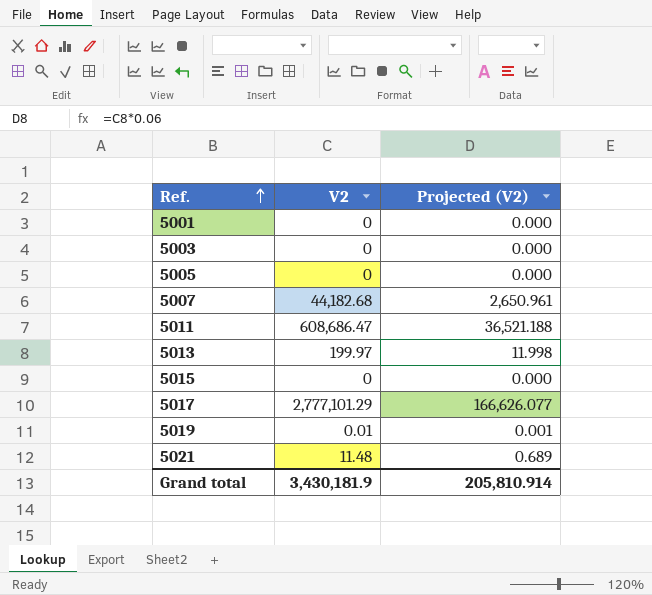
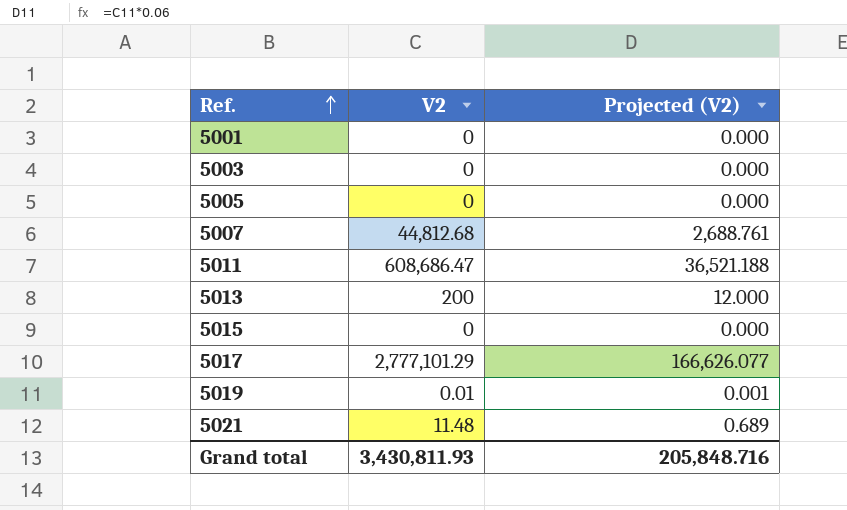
5007 | V2: 44,182.68 -> 44,812.68
5007 | Projected (V2): 2,650.961 -> 2,688.761
5013 | V2: 199.97 -> 200
5013 | Projected (V2): 11.998 -> 12.000
Grand total | V2: 3,430,181.9 -> 3,430,811.93
Grand total | Projected (V2): 205,810.914 -> 205,848.716

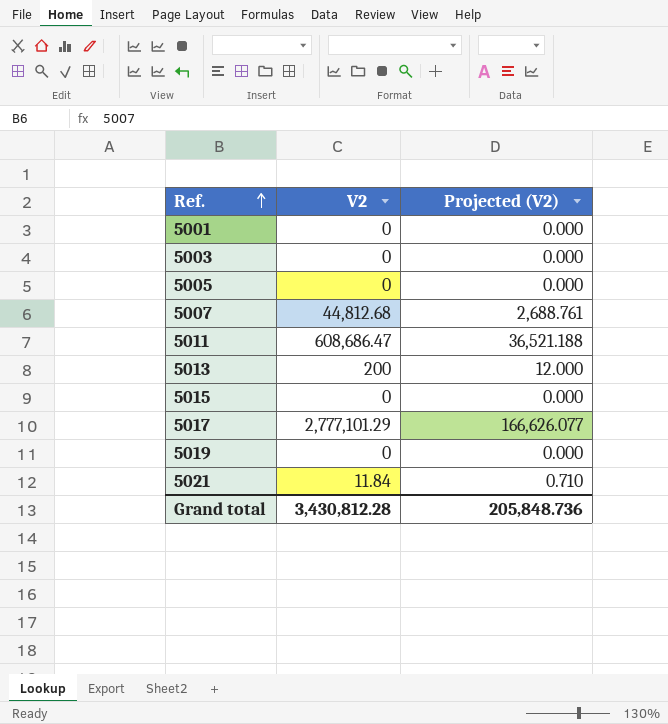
5019 | V2: 0.01 -> 0
5019 | Projected (V2): 0.001 -> 0.000
5021 | V2: 11.48 -> 11.84
5021 | Projected (V2): 0.689 -> 0.710
Grand total | V2: 3,430,811.93 -> 3,430,812.28
Grand total | Projected (V2): 205,848.716 -> 205,848.736

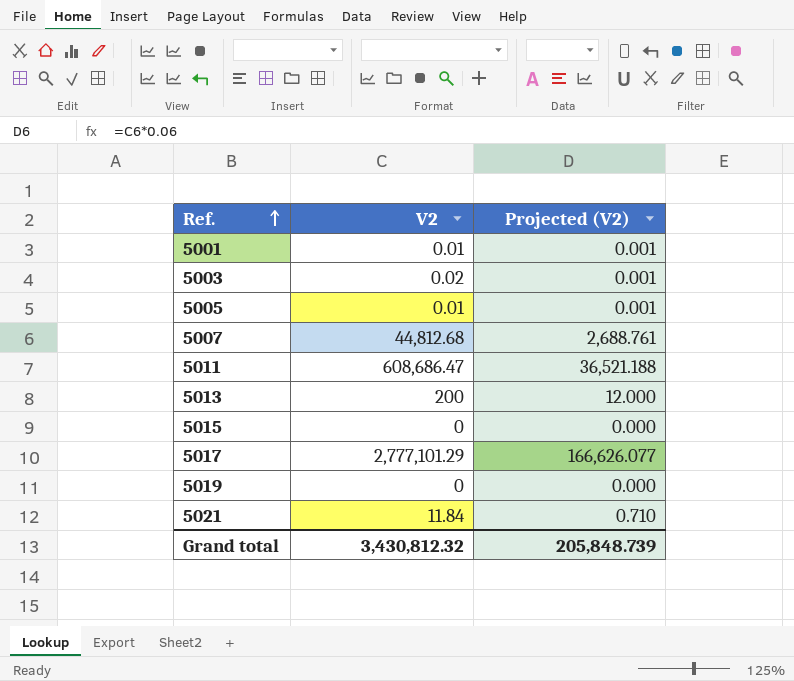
5001 | V2: 0 -> 0.01
5001 | Projected (V2): 0.000 -> 0.001
5003 | V2: 0 -> 0.02
5003 | Projected (V2): 0.000 -> 0.001
5005 | V2: 0 -> 0.01
5005 | Projected (V2): 0.000 -> 0.001
Grand total | V2: 3,430,812.28 -> 3,430,812.32
Grand total | Projected (V2): 205,848.736 -> 205,848.739

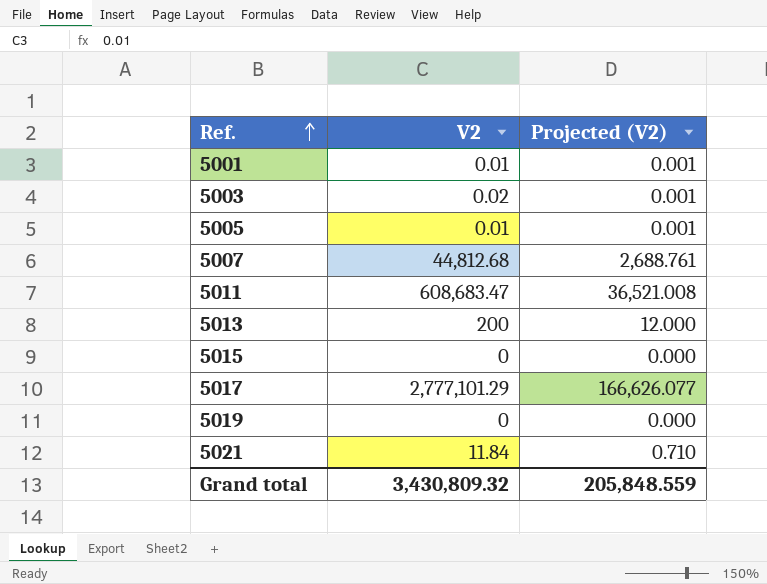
5011 | V2: 608,686.47 -> 608,683.47
5011 | Projected (V2): 36,521.188 -> 36,521.008
Grand total | V2: 3,430,812.32 -> 3,430,809.32
Grand total | Projected (V2): 205,848.739 -> 205,848.559

